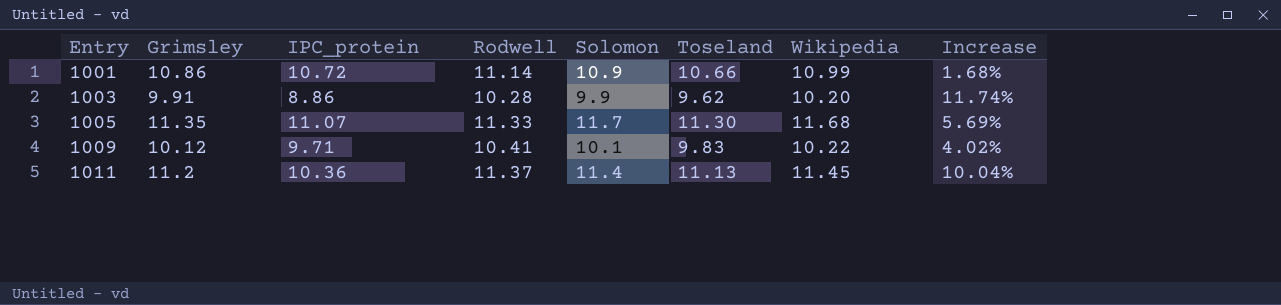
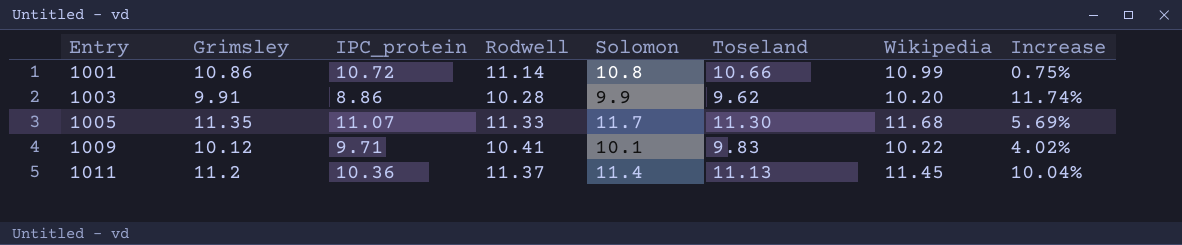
1001 | Solomon: 10.9 -> 10.8
1001 | Increase: 1.68% -> 0.75%

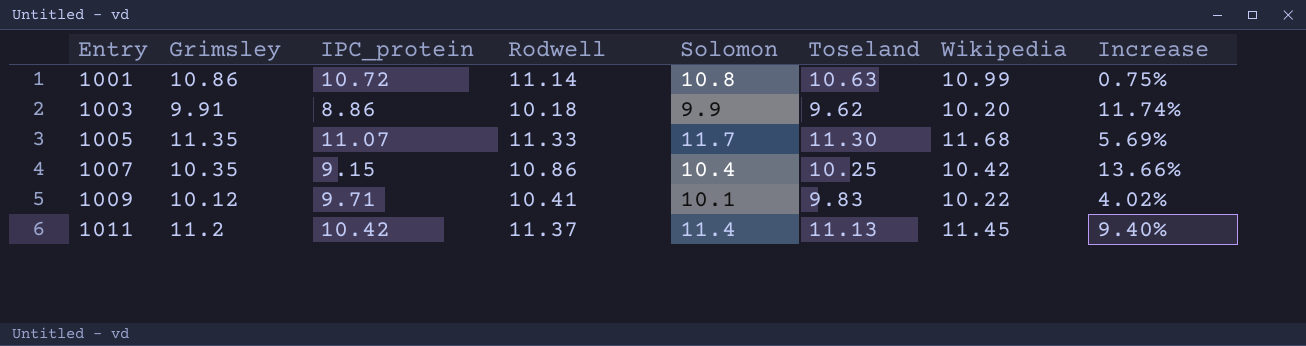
1001 | Toseland: 10.66 -> 10.63
1003 | Rodwell: 10.28 -> 10.18
row 1007: none -> 10.35 | 9.15 | 10.86 | 10.4 | 10.25 | 10.42 | 13.66%
1011 | IPC_protein: 10.36 -> 10.42
1011 | Increase: 10.04% -> 9.40%

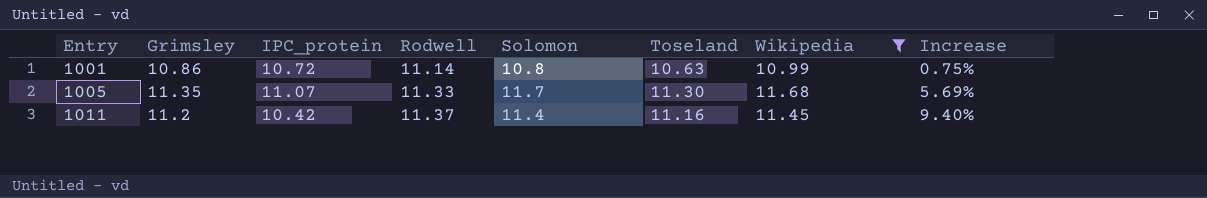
filter: none -> Wikipedia >= 10.99
1011 | Toseland: 11.13 -> 11.16

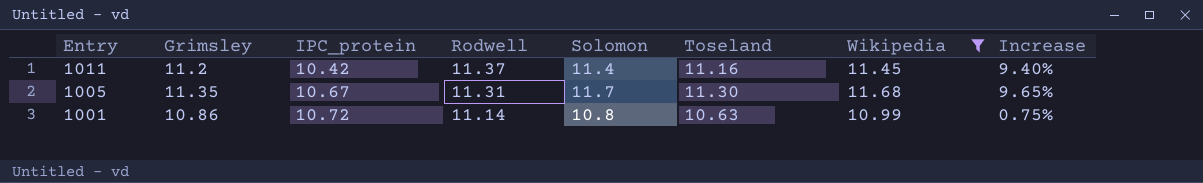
row order: Entry ascending -> Entry descending
1005 | IPC_protein: 11.07 -> 10.67
1005 | Rodwell: 11.33 -> 11.31
1005 | Increase: 5.69% -> 9.65%

